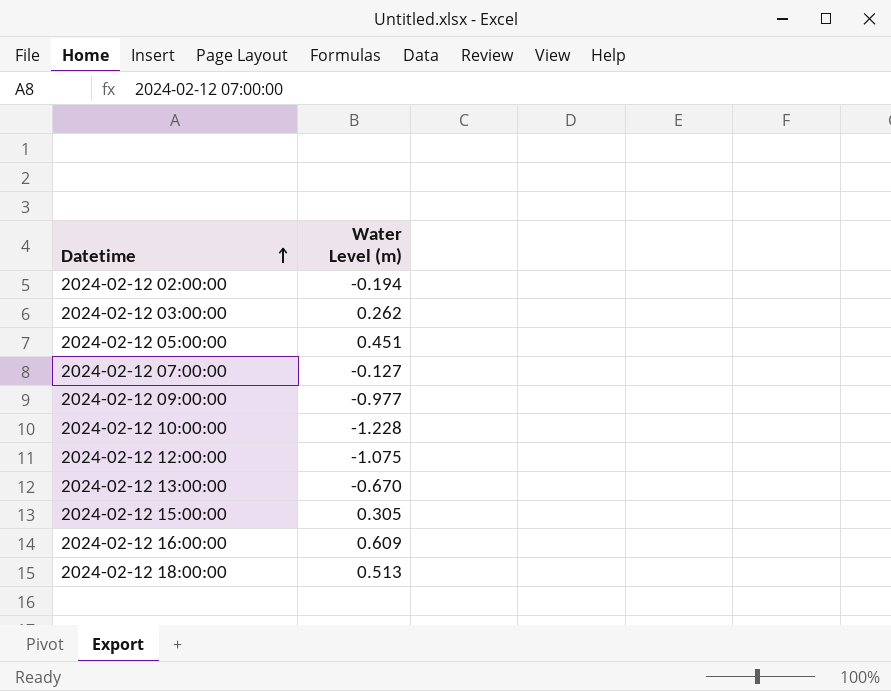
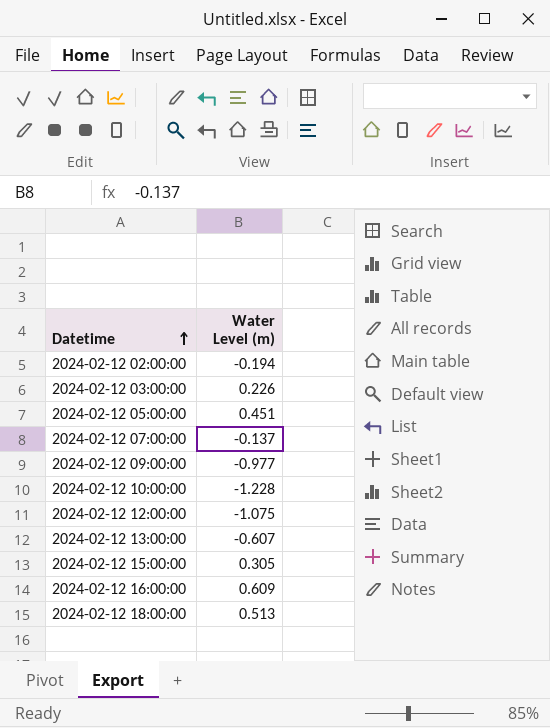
2024-02-12 03:00:00 | Water Level (m): 0.262 -> 0.226
2024-02-12 07:00:00 | Water Level (m): -0.127 -> -0.137
2024-02-12 13:00:00 | Water Level (m): -0.670 -> -0.607

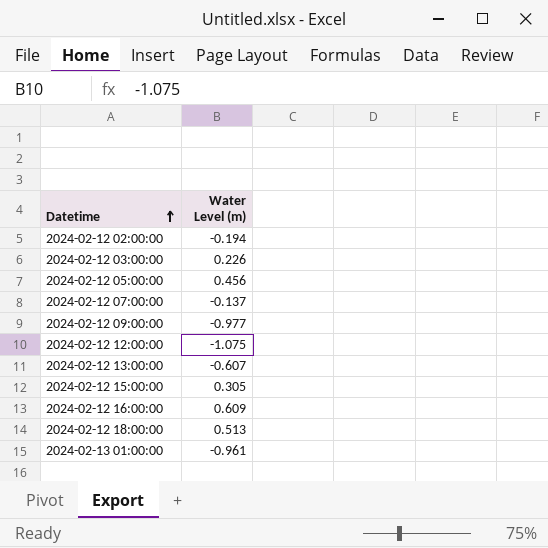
row 2024-02-12 10:00:00: -1.228 -> none
2024-02-12 05:00:00 | Water Level (m): 0.451 -> 0.456
row 2024-02-13 01:00:00: none -> -0.961

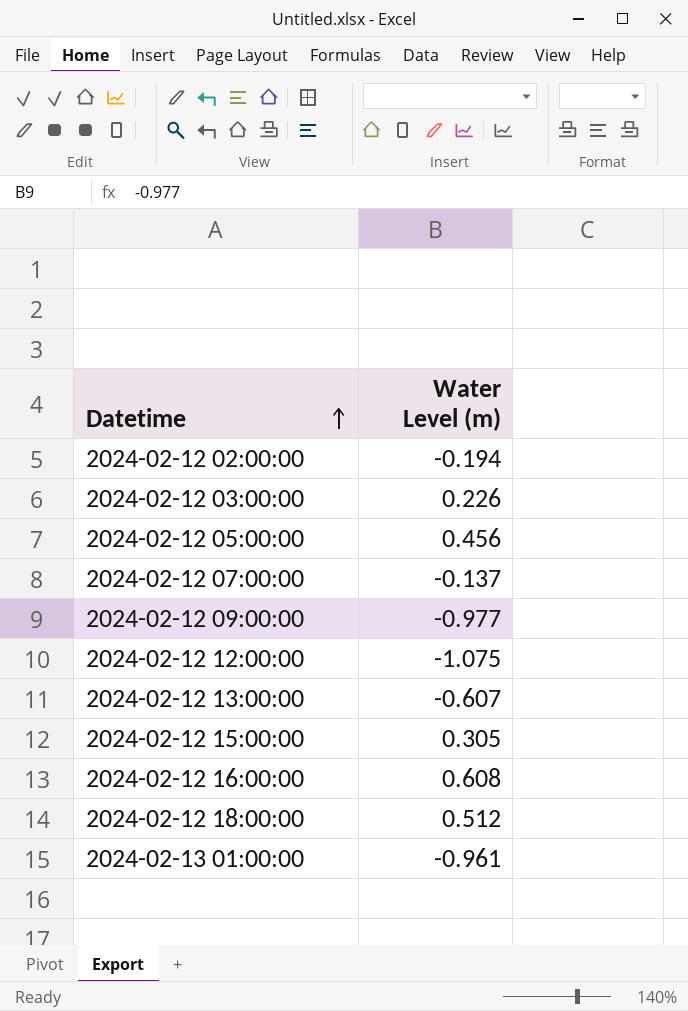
2024-02-12 16:00:00 | Water Level (m): 0.609 -> 0.608
2024-02-12 18:00:00 | Water Level (m): 0.513 -> 0.512

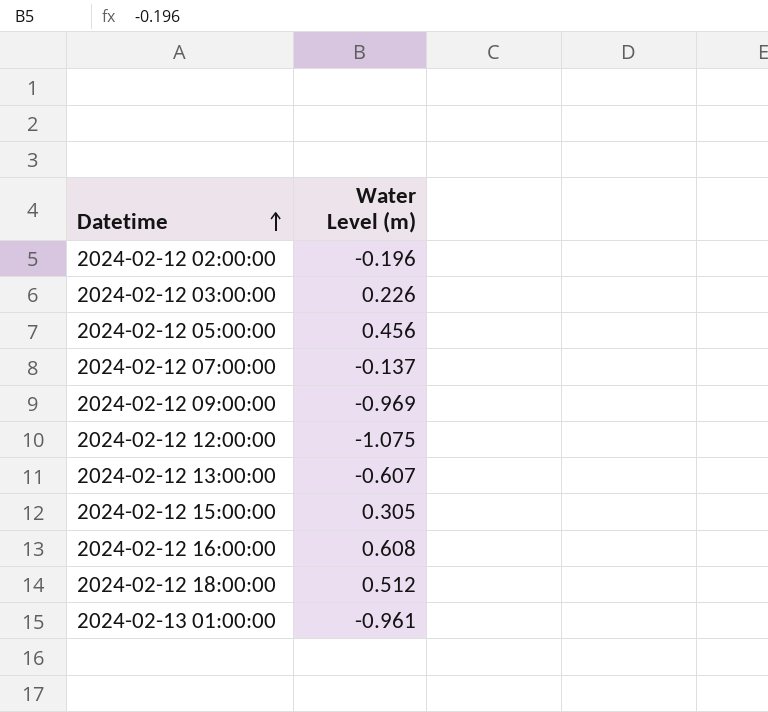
2024-02-12 02:00:00 | Water Level (m): -0.194 -> -0.196
2024-02-12 09:00:00 | Water Level (m): -0.977 -> -0.969

